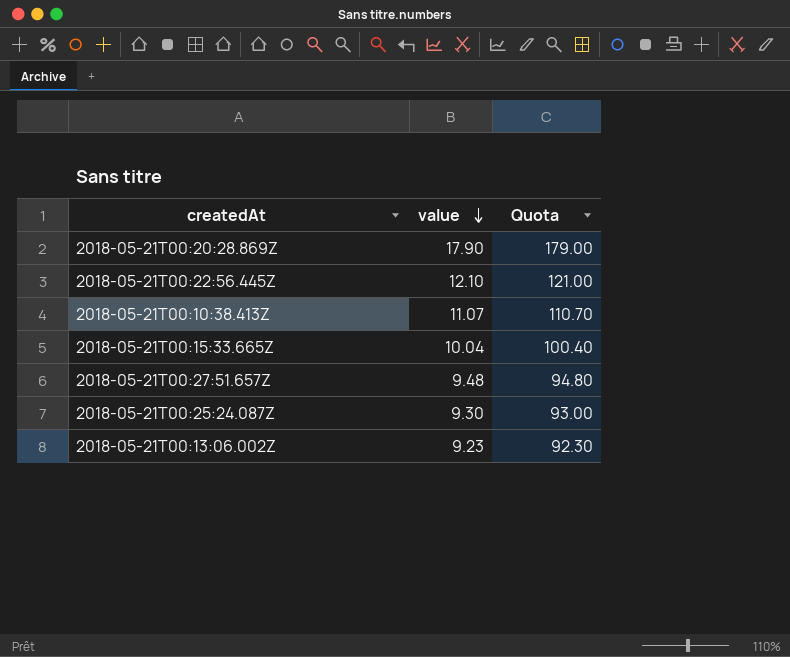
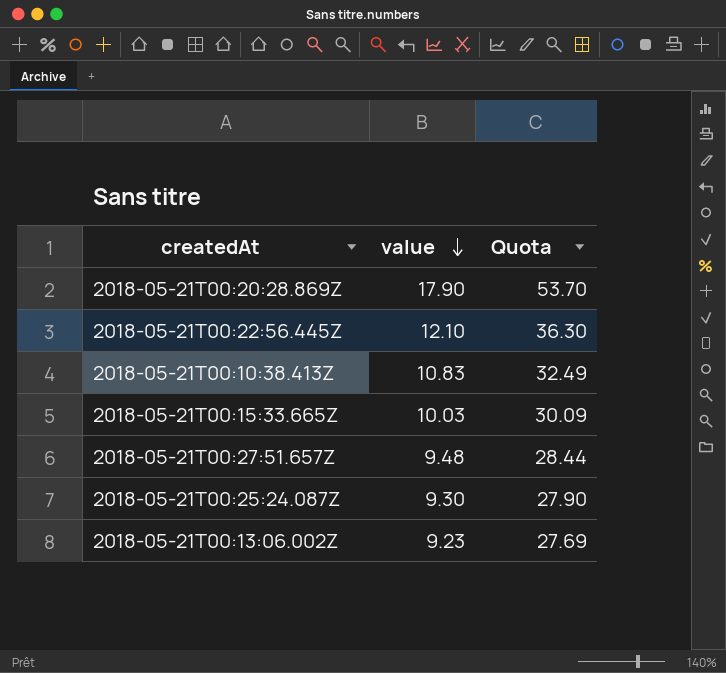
column Quota | formula: [value] * 10 -> [value] * 3
2018-05-21T00:10:38.413Z | value: 11.07 -> 10.83
2018-05-21T00:15:33.665Z | value: 10.04 -> 10.03

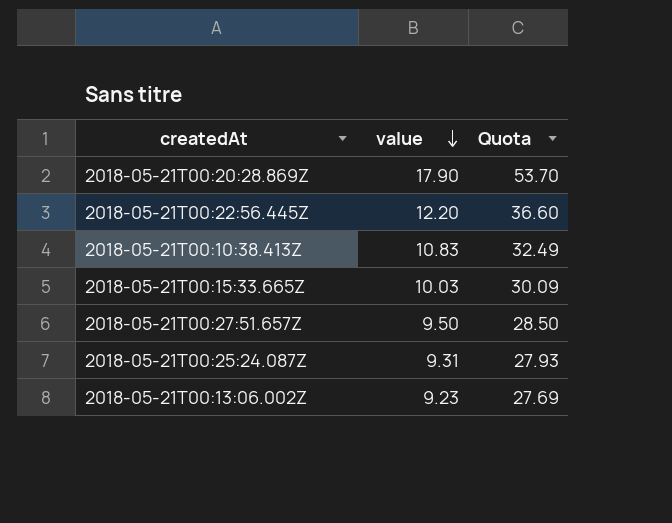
2018-05-21T00:22:56.445Z | value: 12.10 -> 12.20
2018-05-21T00:22:56.445Z | Quota: 36.30 -> 36.60
2018-05-21T00:27:51.657Z | value: 9.48 -> 9.50
2018-05-21T00:27:51.657Z | Quota: 28.44 -> 28.50
2018-05-21T00:25:24.087Z | value: 9.30 -> 9.31
2018-05-21T00:25:24.087Z | Quota: 27.90 -> 27.93

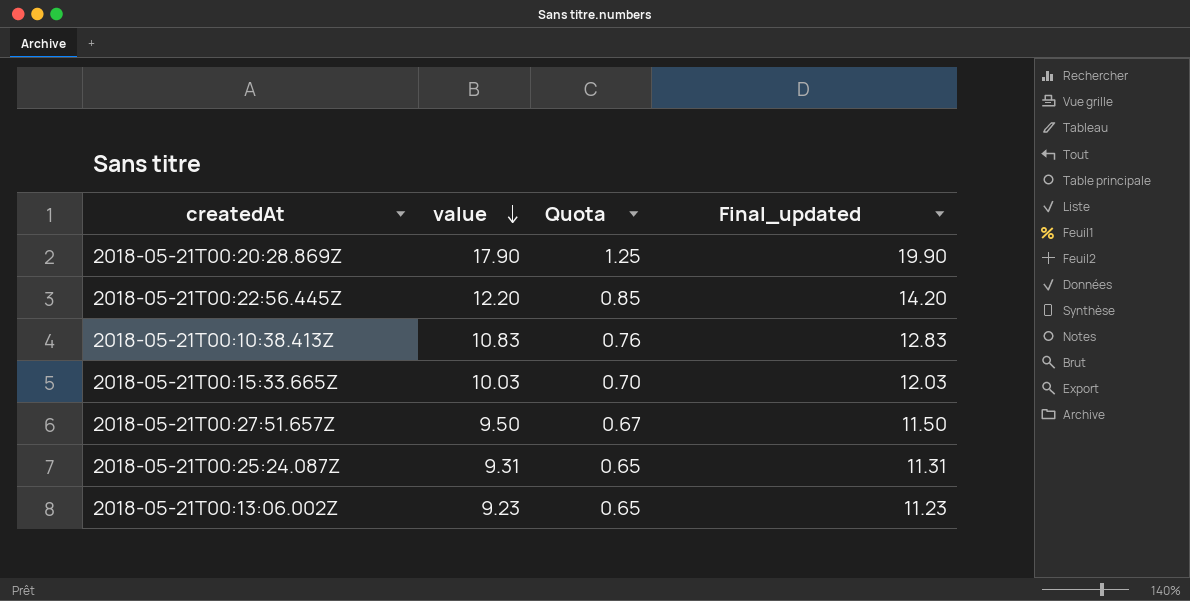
column Quota | formula: [value] * 3 -> [value] * 0.07
column Final_updated | formula: none -> [value] + 2

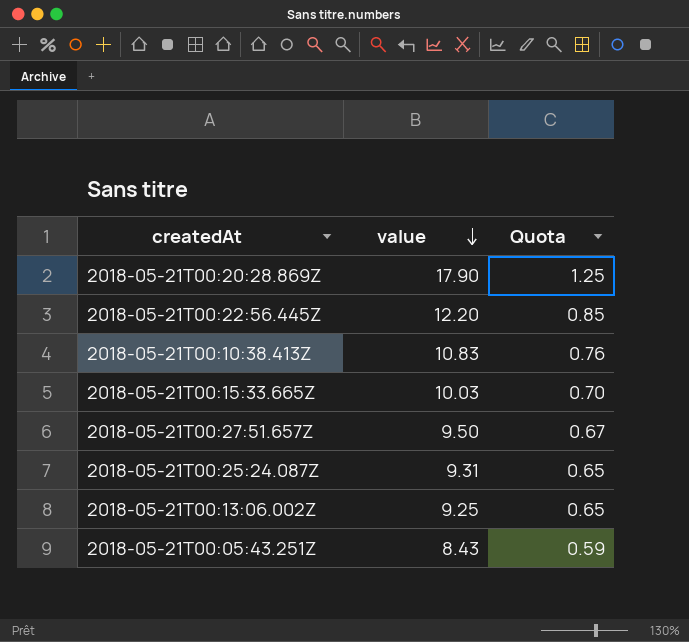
column Final_updated | formula: [value] + 2 -> none
2018-05-21T00:13:06.002Z | value: 9.23 -> 9.25
row 2018-05-21T00:05:43.251Z: none -> 8.43 | 0.59

